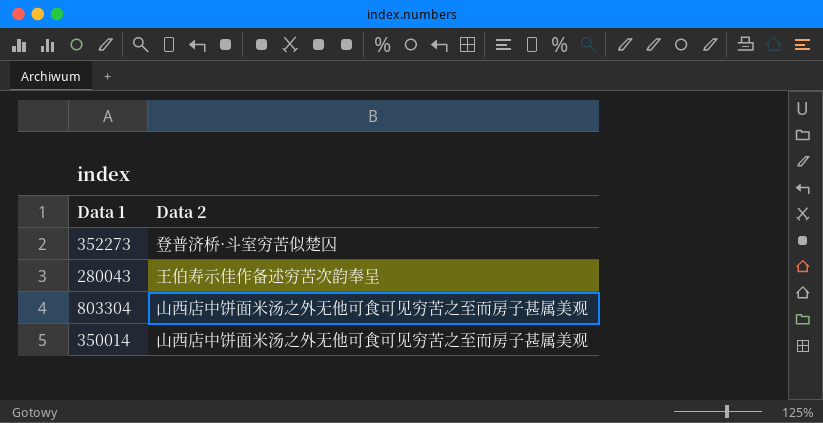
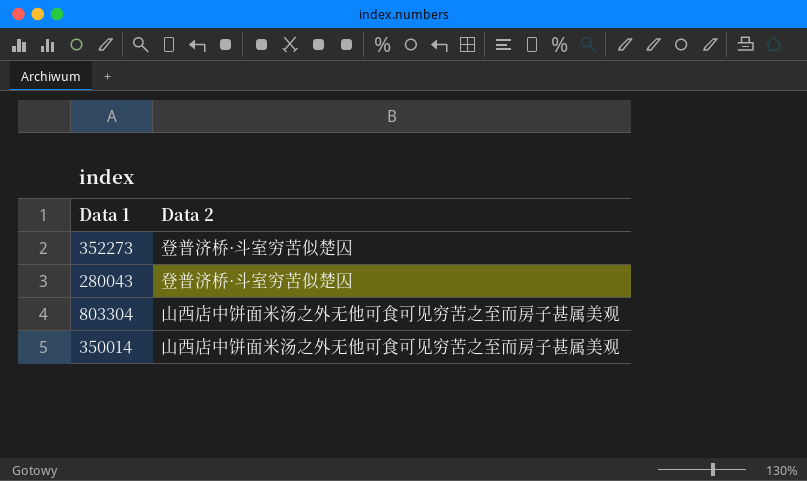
280043 | Data 2: 王伯寿示佳作备述穷苦次韵奉呈 -> 登普济桥·斗室穷苦似楚囚

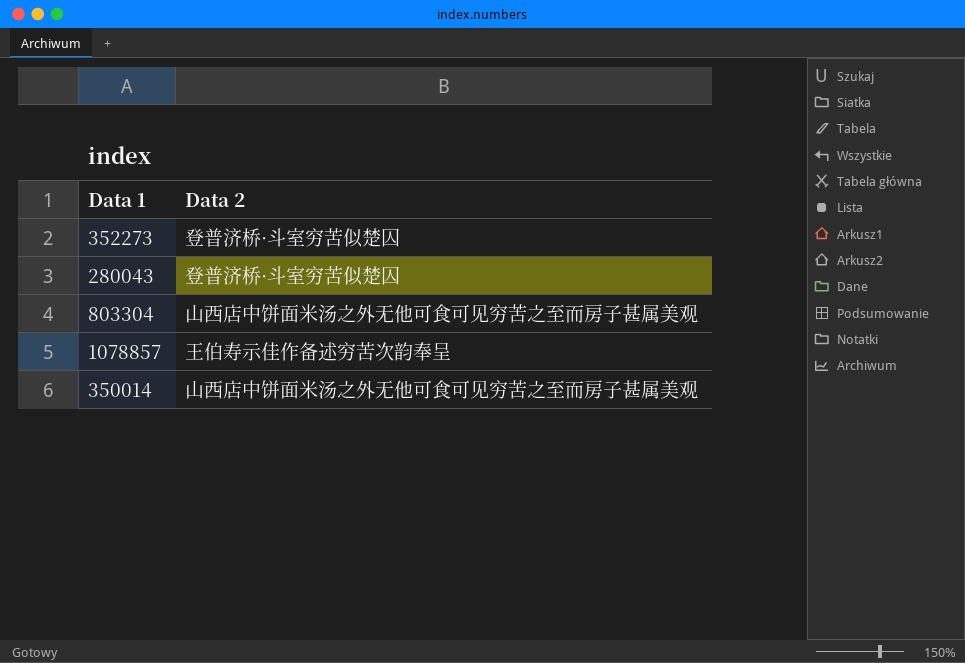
row 1078857: none -> 王伯寿示佳作备述穷苦次韵奉呈

